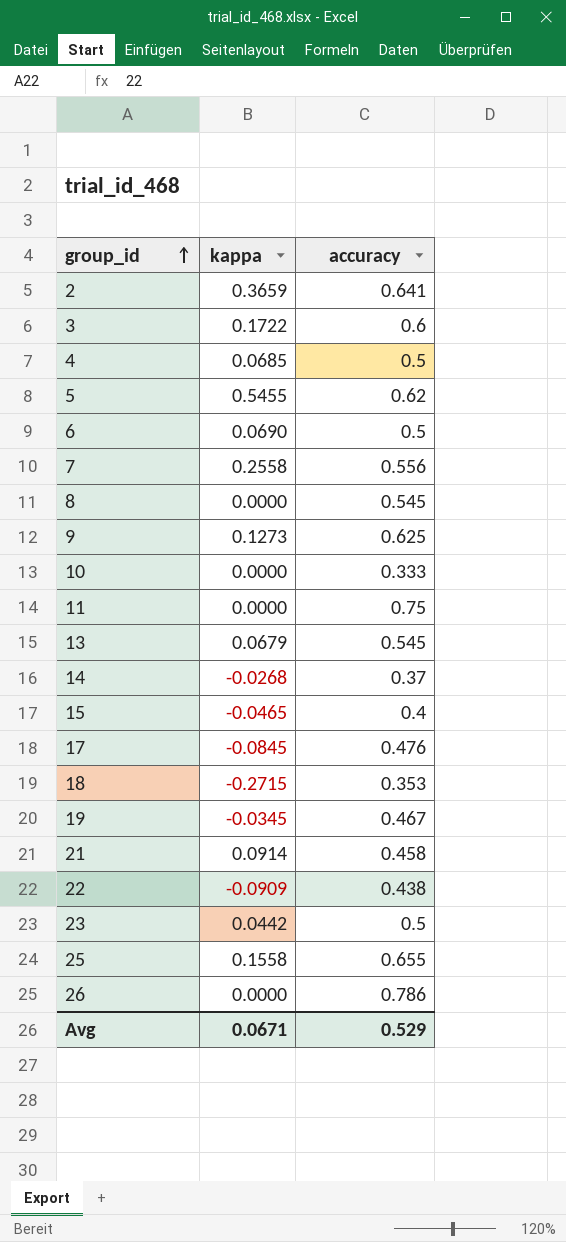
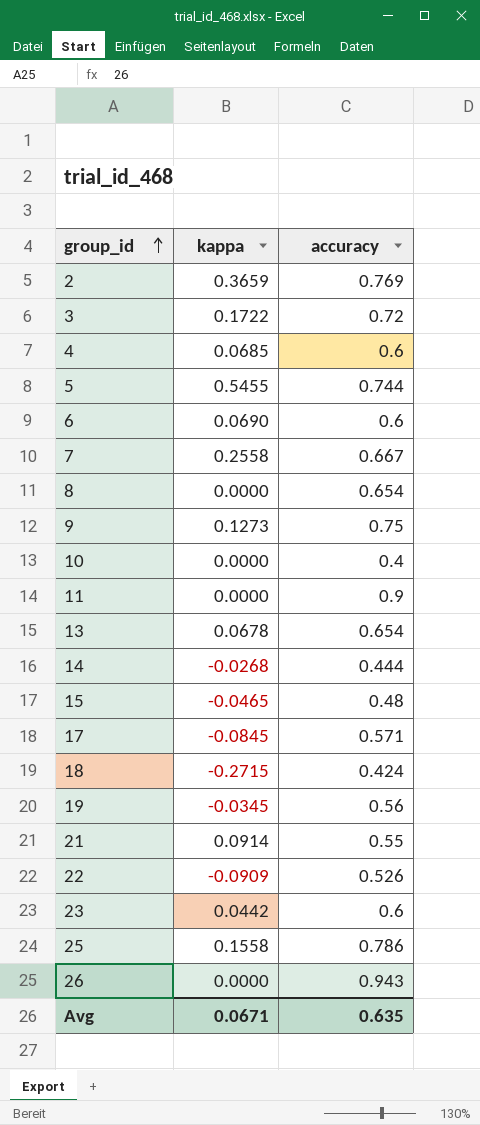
2 | accuracy: 0.641 -> 0.769
3 | accuracy: 0.6 -> 0.72
4 | accuracy: 0.5 -> 0.6
5 | accuracy: 0.62 -> 0.744
6 | accuracy: 0.5 -> 0.6
7 | accuracy: 0.556 -> 0.667
8 | accuracy: 0.545 -> 0.654
9 | accuracy: 0.625 -> 0.75
10 | accuracy: 0.333 -> 0.4
11 | accuracy: 0.75 -> 0.9
13 | kappa: 0.0679 -> 0.0678
13 | accuracy: 0.545 -> 0.654
14 | accuracy: 0.37 -> 0.444
15 | accuracy: 0.4 -> 0.48
17 | accuracy: 0.476 -> 0.571
18 | accuracy: 0.353 -> 0.424
19 | accuracy: 0.467 -> 0.56
21 | accuracy: 0.458 -> 0.55
22 | accuracy: 0.438 -> 0.526
23 | accuracy: 0.5 -> 0.6
25 | accuracy: 0.655 -> 0.786
26 | accuracy: 0.786 -> 0.943
Avg | accuracy: 0.529 -> 0.635

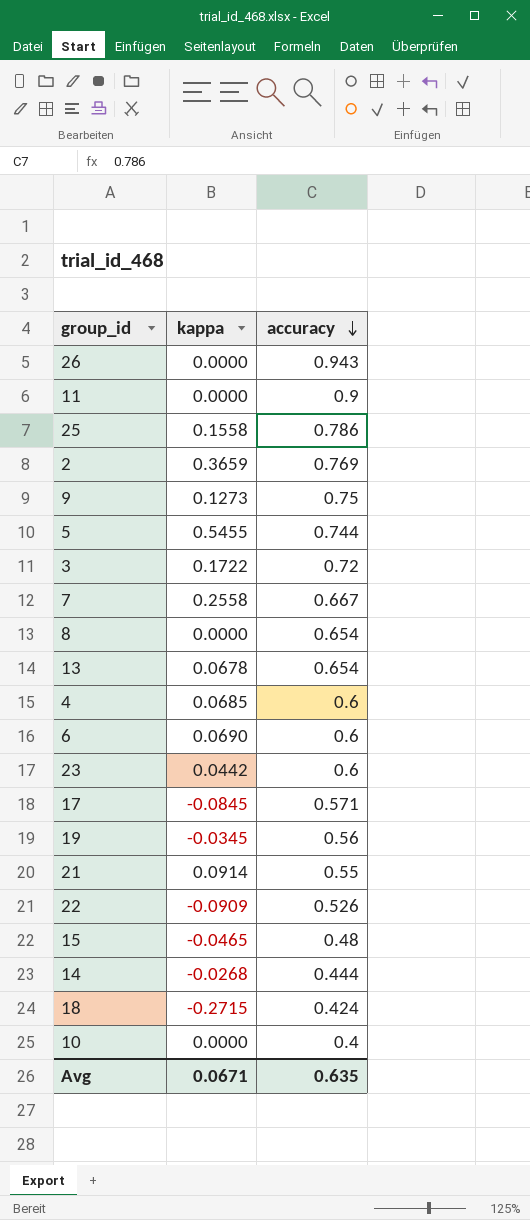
row order: group_id ascending -> accuracy descending

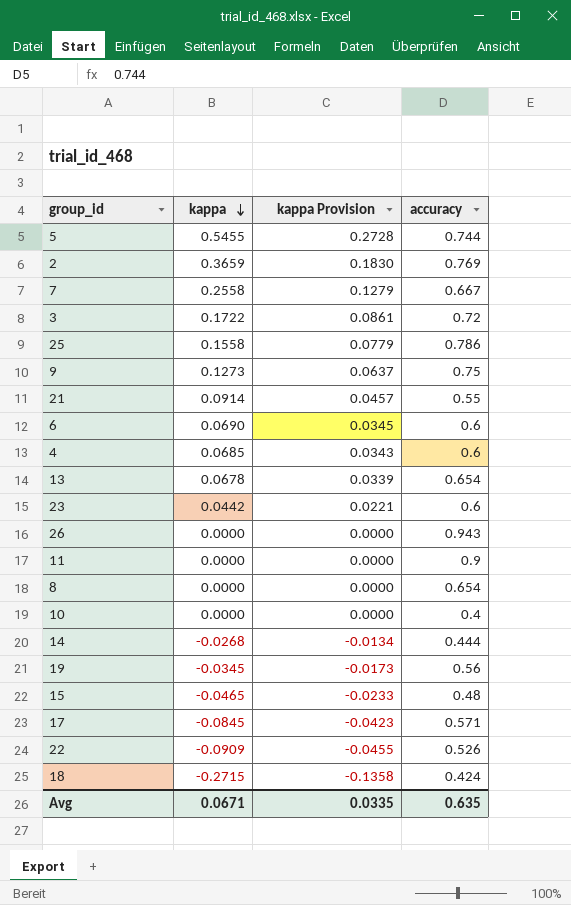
row order: accuracy descending -> kappa descending
column kappa Provision | formula: none -> [kappa] * 0.5

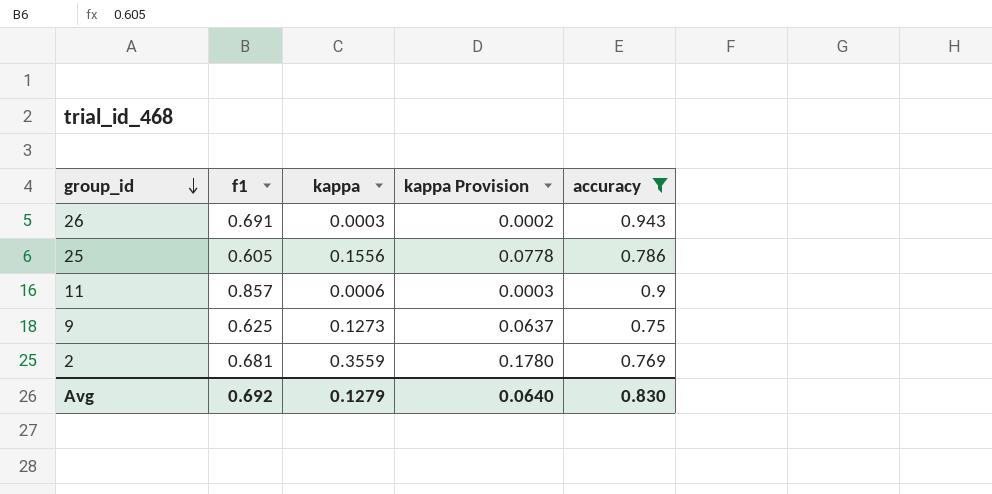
filter: none -> accuracy >= 0.75
row order: kappa descending -> group_id descending
column f1 | position: none -> 2
26 | kappa: 0.0000 -> 0.0003
26 | kappa Provision: 0.0000 -> 0.0002
25 | kappa: 0.1558 -> 0.1556
25 | kappa Provision: 0.0779 -> 0.0778
11 | kappa: 0.0000 -> 0.0006
11 | kappa Provision: 0.0000 -> 0.0003
2 | kappa: 0.3659 -> 0.3559
2 | kappa Provision: 0.1830 -> 0.1780
Avg | kappa: 0.0671 -> 0.1279
Avg | kappa Provision: 0.0335 -> 0.0640
Avg | accuracy: 0.635 -> 0.830

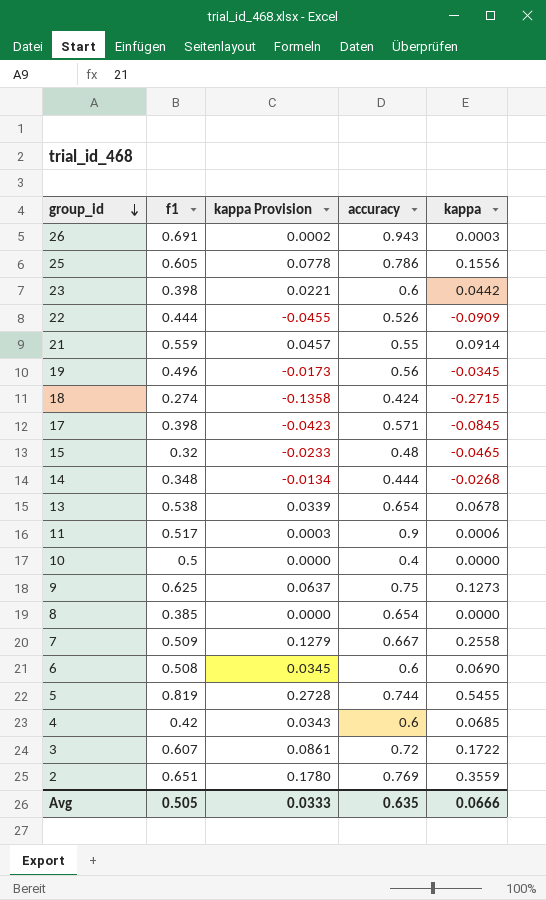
filter: accuracy >= 0.75 -> none
column kappa | position: 3 -> 5
11 | f1: 0.857 -> 0.517
2 | f1: 0.681 -> 0.651
Avg | f1: 0.692 -> 0.505
Avg | kappa Provision: 0.0640 -> 0.0333
Avg | accuracy: 0.830 -> 0.635
Avg | kappa: 0.1279 -> 0.0666

